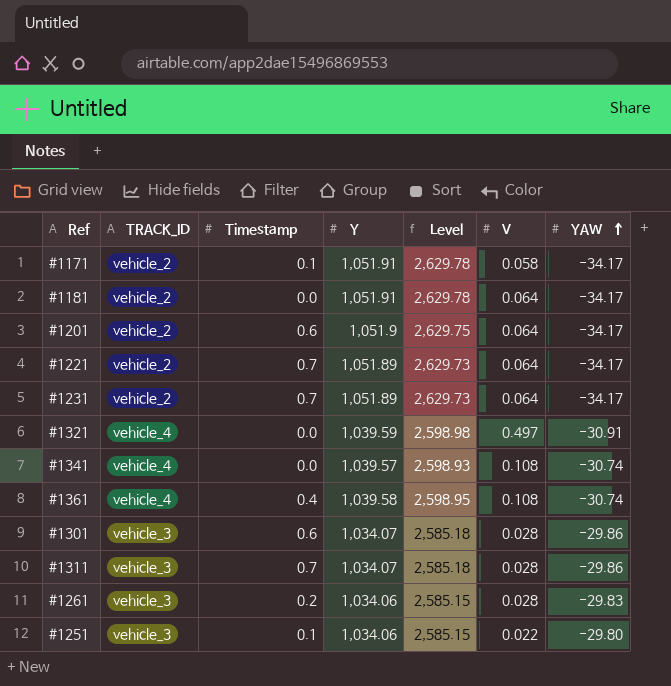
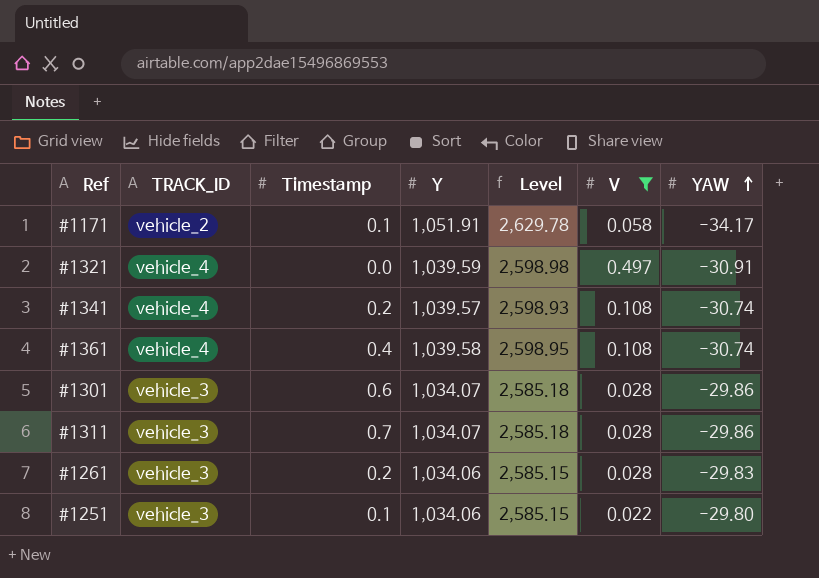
filter: none -> V != 0.064
#1341 | Timestamp: 0.0 -> 0.2

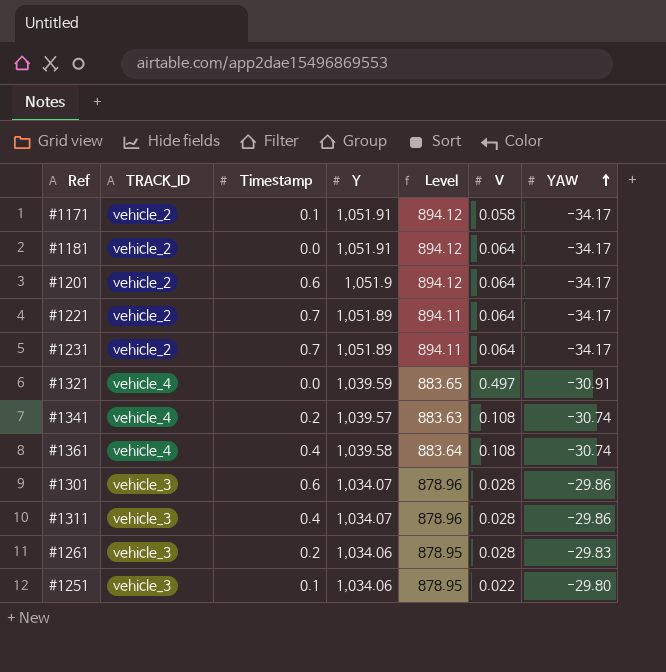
filter: V != 0.064 -> none
column Level | formula: [Y] * 2.5 -> [Y] * 0.85
#1311 | Timestamp: 0.7 -> 0.4

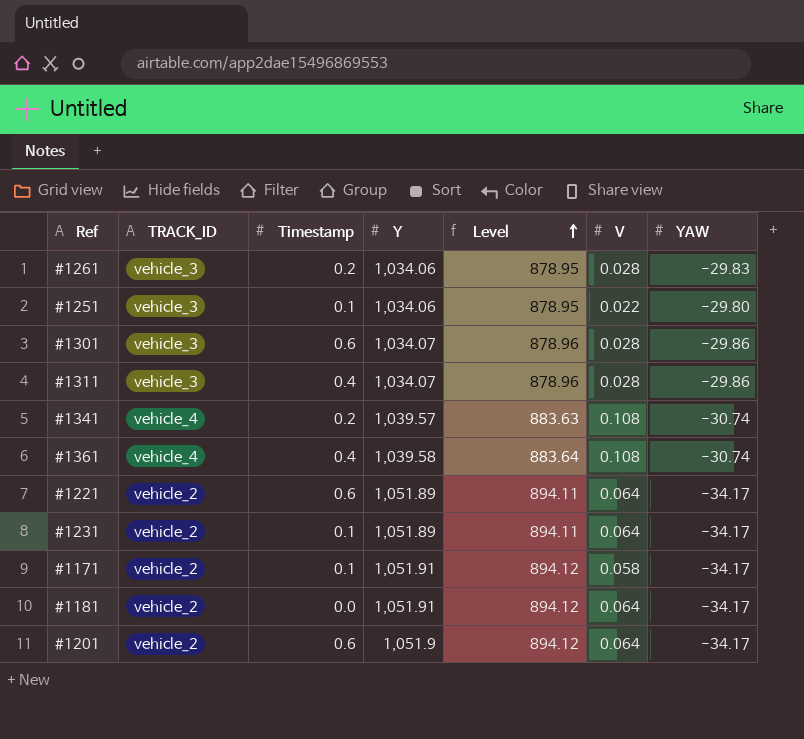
row order: YAW ascending -> Level ascending
row #1321: vehicle_4 | 0.0 | 1,039.59 | 883.65 | 0.497 | -30.91 -> none
#1221 | Timestamp: 0.7 -> 0.6
#1231 | Timestamp: 0.7 -> 0.1

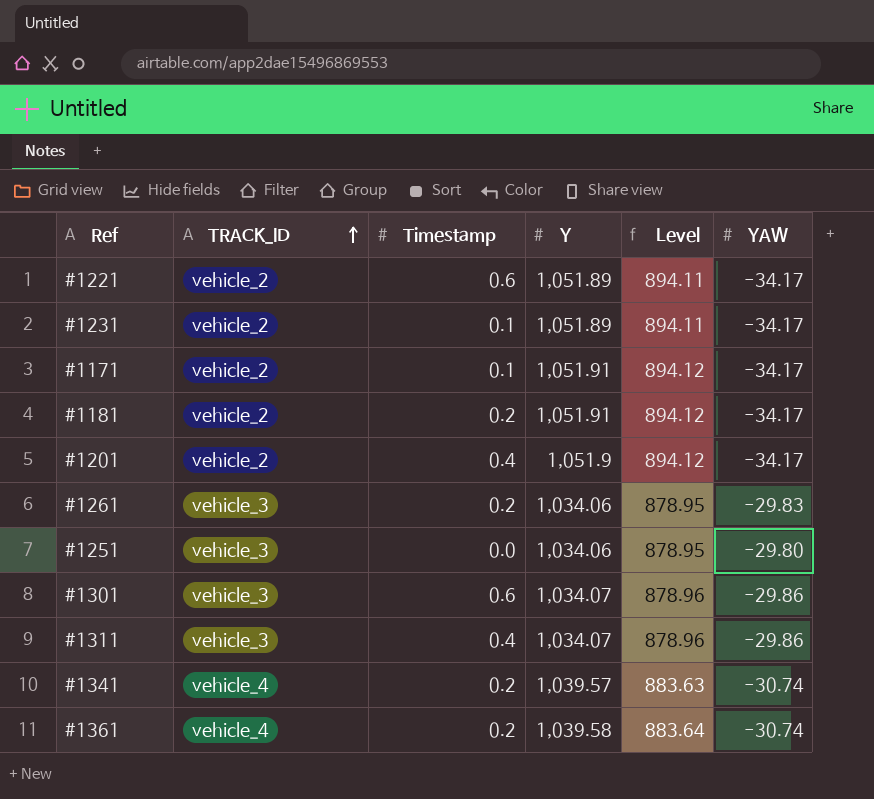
row order: Level ascending -> TRACK_ID ascending
column V | position: 6 -> none
#1181 | Timestamp: 0.0 -> 0.2
#1201 | Timestamp: 0.6 -> 0.4
#1251 | Timestamp: 0.1 -> 0.0
#1361 | Timestamp: 0.4 -> 0.2

